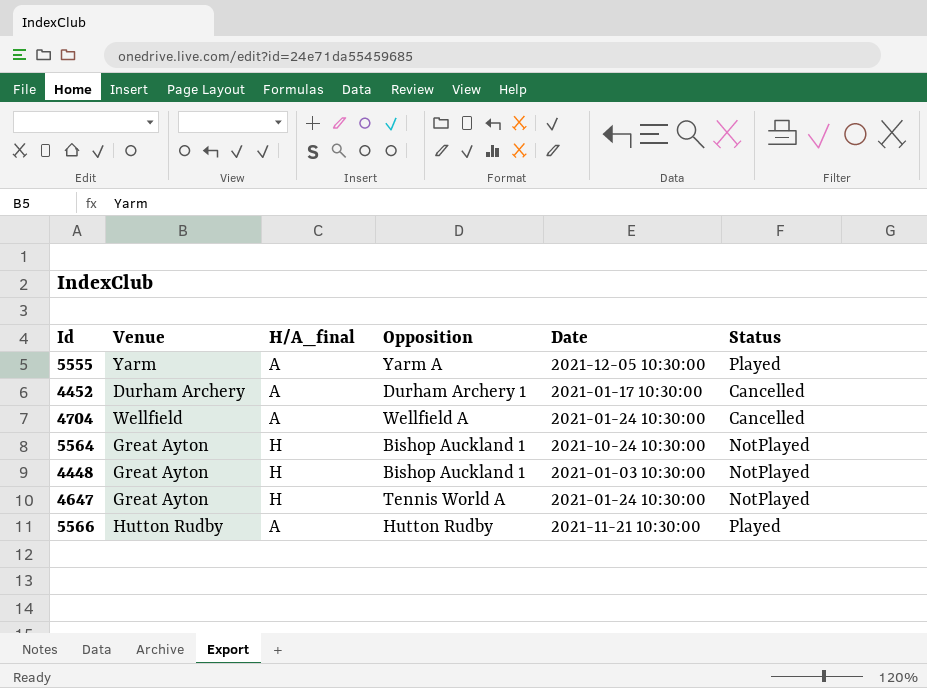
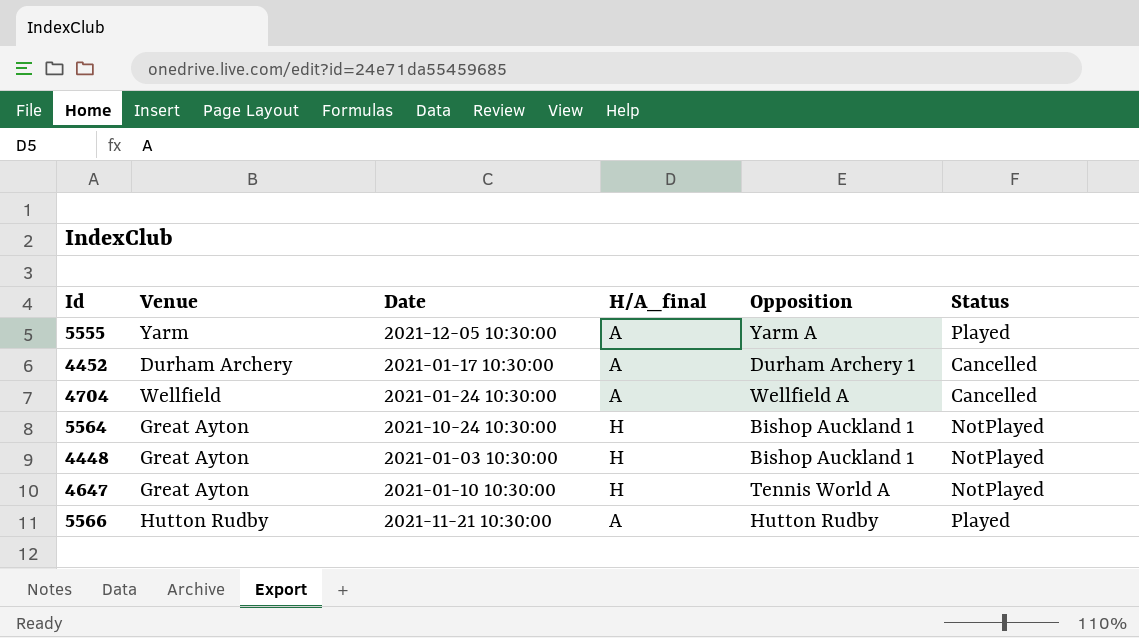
column Date | position: 5 -> 3
4647 | Date: 2021-01-24 10:30:00 -> 2021-01-10 10:30:00

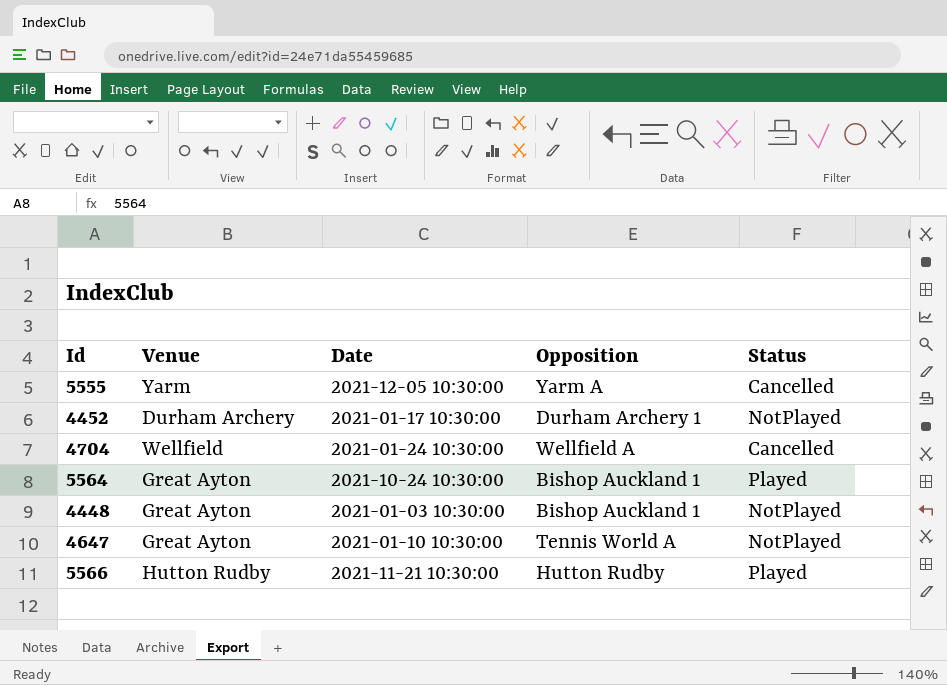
column H/A_final | position: 4 -> none
5555 | Status: Played -> Cancelled
4452 | Status: Cancelled -> NotPlayed
5564 | Status: NotPlayed -> Played

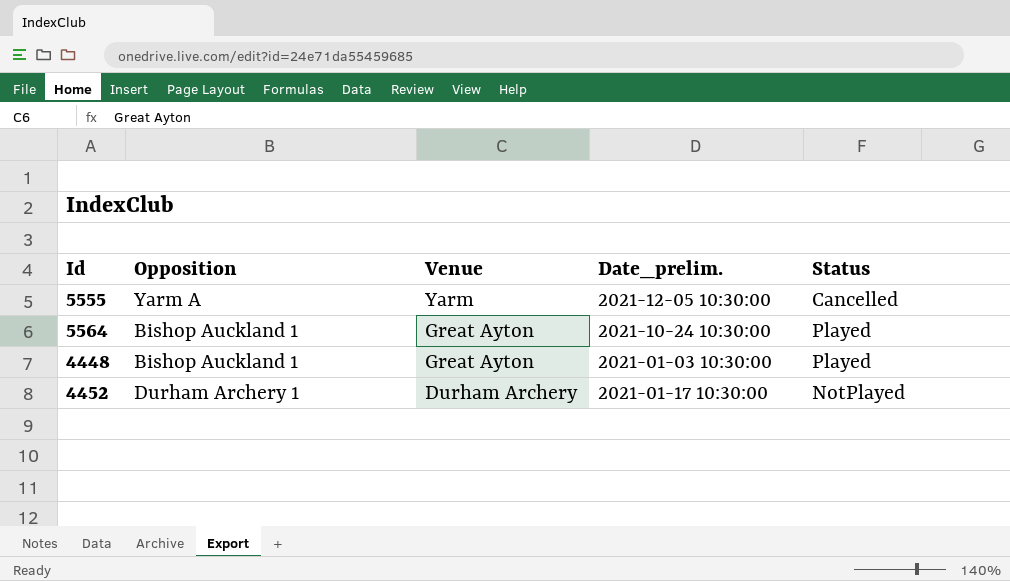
row order: none -> Venue descending
column Opposition | position: 4 -> 2
column name: Date -> Date_prelim.
row 4704: Wellfield | 2021-01-24 10:30:00 | Wellfield A | Cancelled -> none
row 4647: Great Ayton | 2021-01-10 10:30:00 | Tennis World A | NotPlayed -> none
row 5566: Hutton Rudby | 2021-11-21 10:30:00 | Hutton Rudby | Played -> none
4448 | Status: NotPlayed -> Played

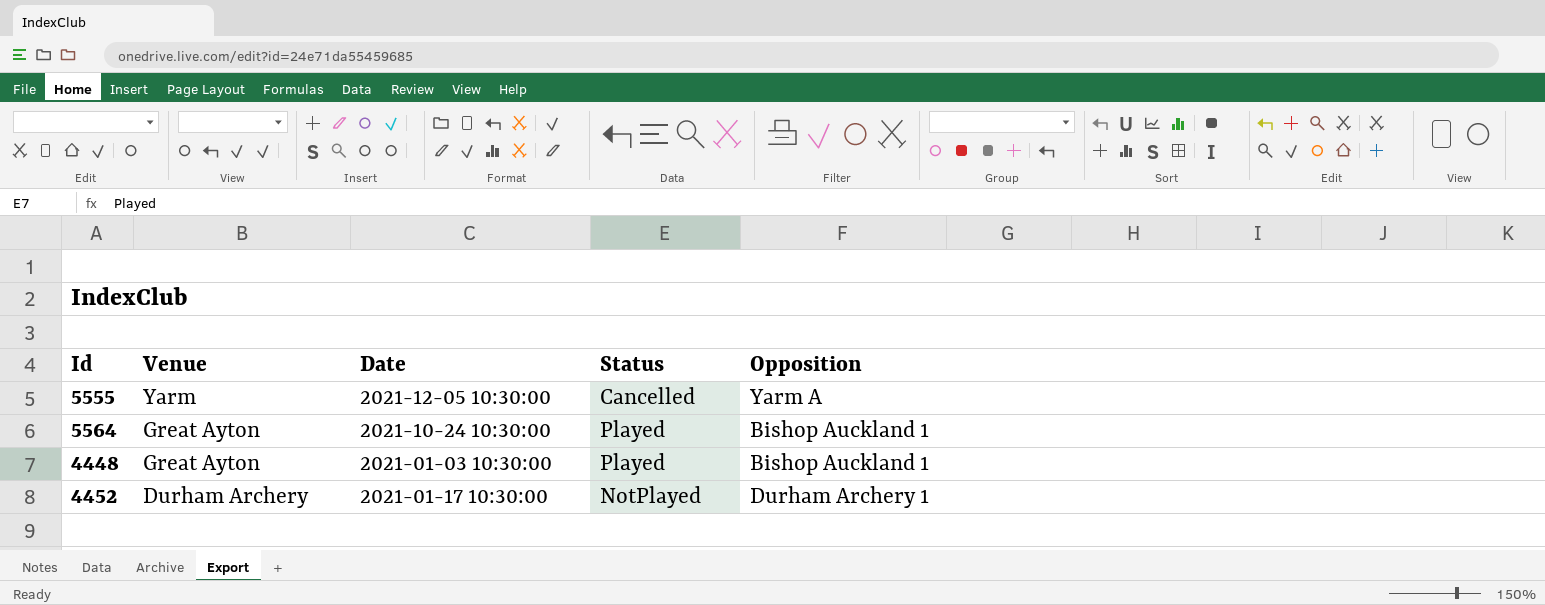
column name: Date_prelim. -> Date
column Opposition | position: 2 -> 5

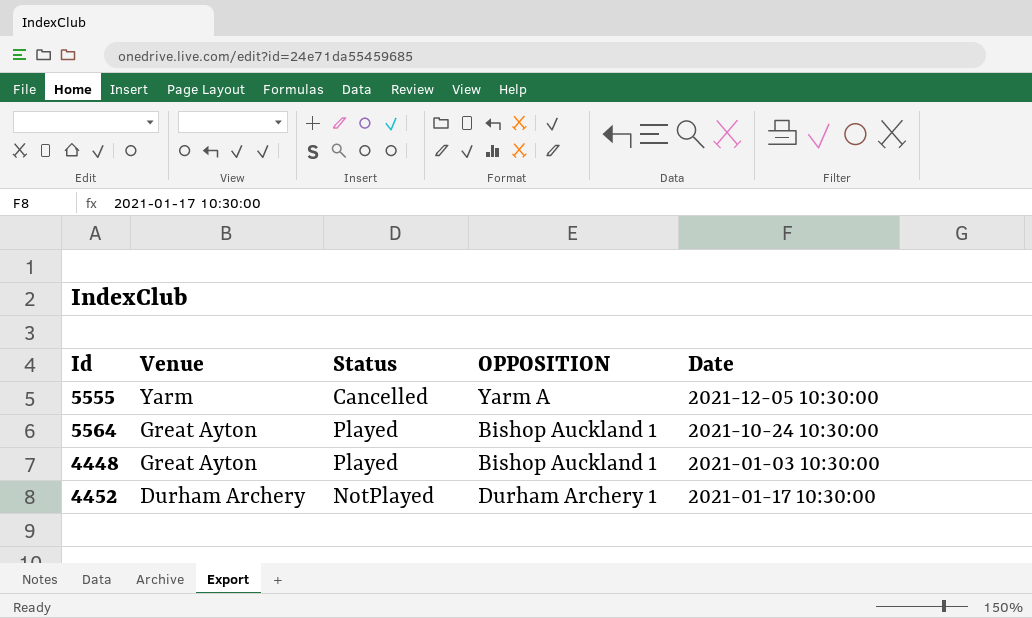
column name: Opposition -> OPPOSITION
column Date | position: 3 -> 5

